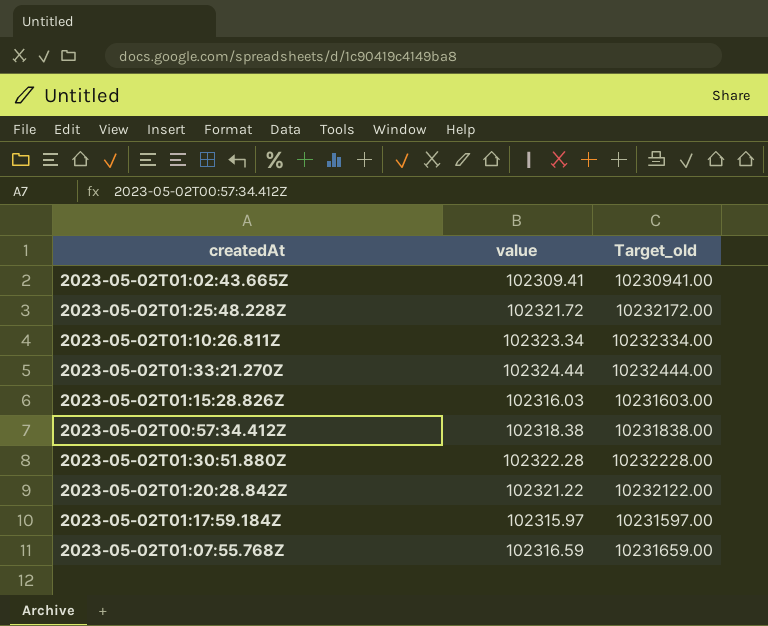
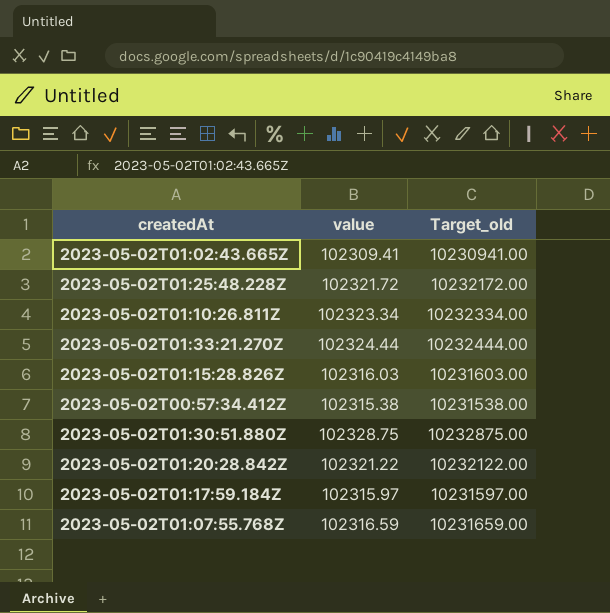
2023-05-02T00:57:34.412Z | value: 102318.38 -> 102315.38
2023-05-02T00:57:34.412Z | Target_old: 10231838.00 -> 10231538.00
2023-05-02T01:30:51.880Z | value: 102322.28 -> 102328.75
2023-05-02T01:30:51.880Z | Target_old: 10232228.00 -> 10232875.00

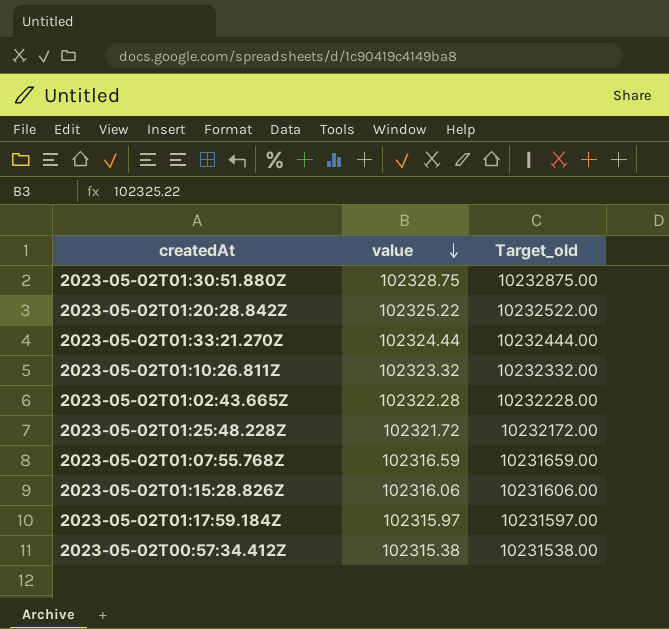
row order: none -> value descending
2023-05-02T01:20:28.842Z | value: 102321.22 -> 102325.22
2023-05-02T01:20:28.842Z | Target_old: 10232122.00 -> 10232522.00
2023-05-02T01:10:26.811Z | value: 102323.34 -> 102323.32
2023-05-02T01:10:26.811Z | Target_old: 10232334.00 -> 10232332.00
2023-05-02T01:02:43.665Z | value: 102309.41 -> 102322.28
2023-05-02T01:02:43.665Z | Target_old: 10230941.00 -> 10232228.00
2023-05-02T01:15:28.826Z | value: 102316.03 -> 102316.06
2023-05-02T01:15:28.826Z | Target_old: 10231603.00 -> 10231606.00

